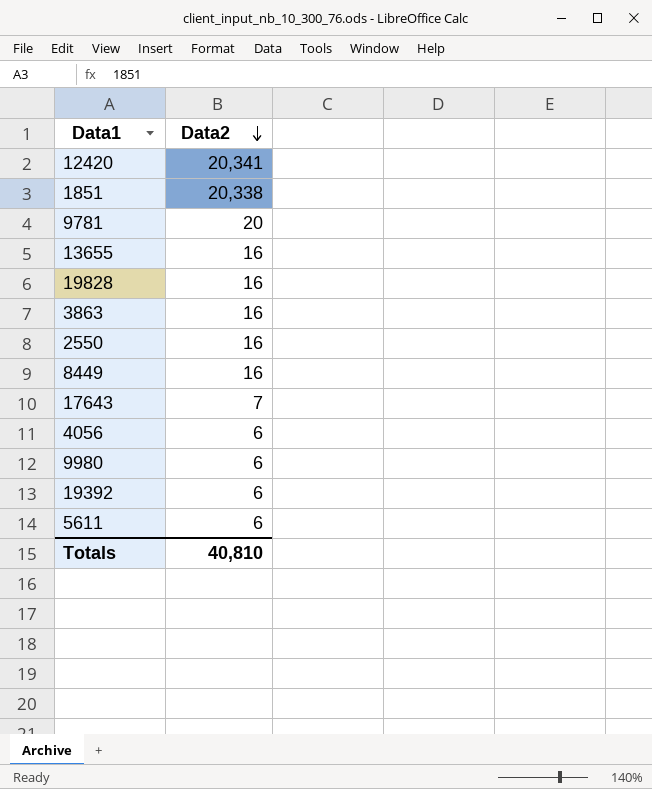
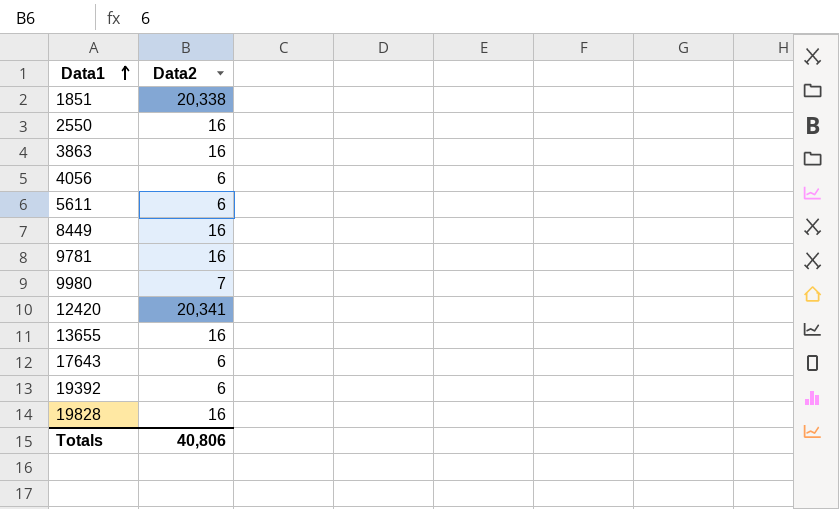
row order: Data2 descending -> Data1 ascending
9781 | Data2: 20 -> 16
9980 | Data2: 6 -> 7
17643 | Data2: 7 -> 6
Totals | Data2: 40,810 -> 40,806

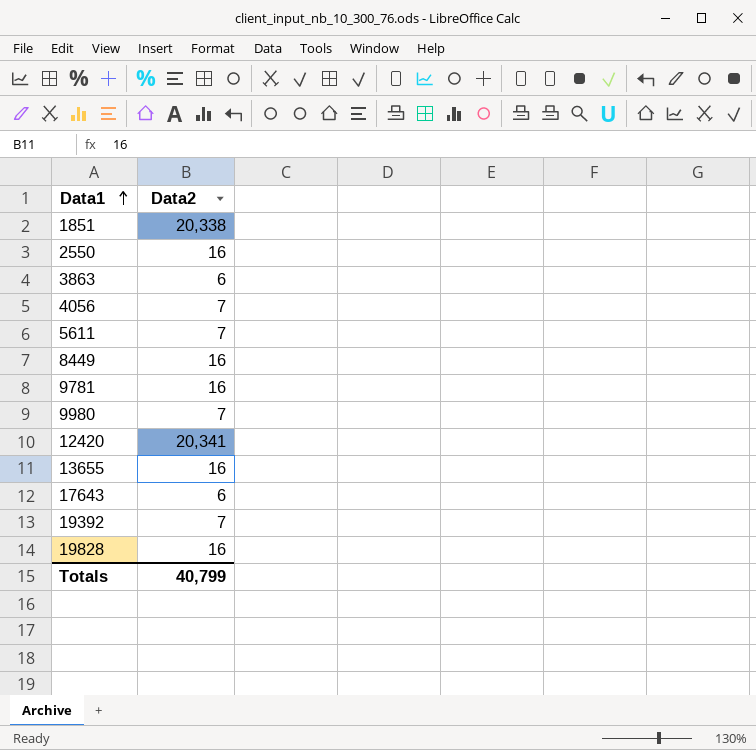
3863 | Data2: 16 -> 6
4056 | Data2: 6 -> 7
5611 | Data2: 6 -> 7
19392 | Data2: 6 -> 7
Totals | Data2: 40,806 -> 40,799

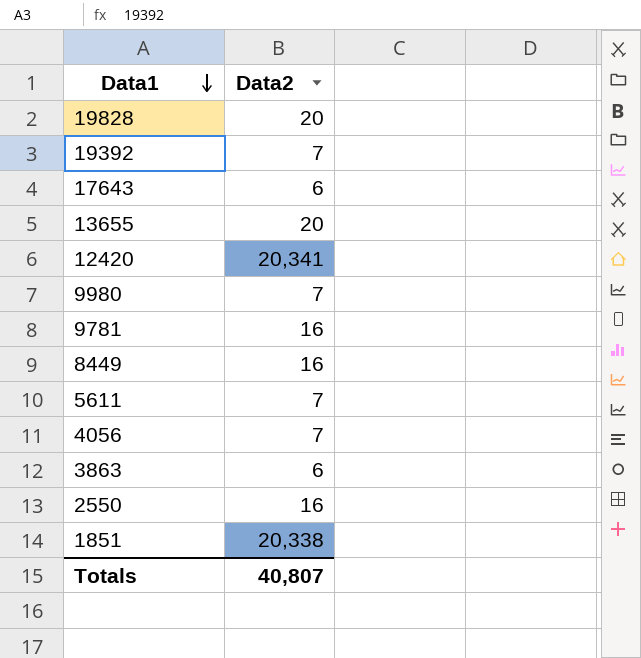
row order: Data1 ascending -> Data1 descending
19828 | Data2: 16 -> 20
13655 | Data2: 16 -> 20
Totals | Data2: 40,799 -> 40,807

